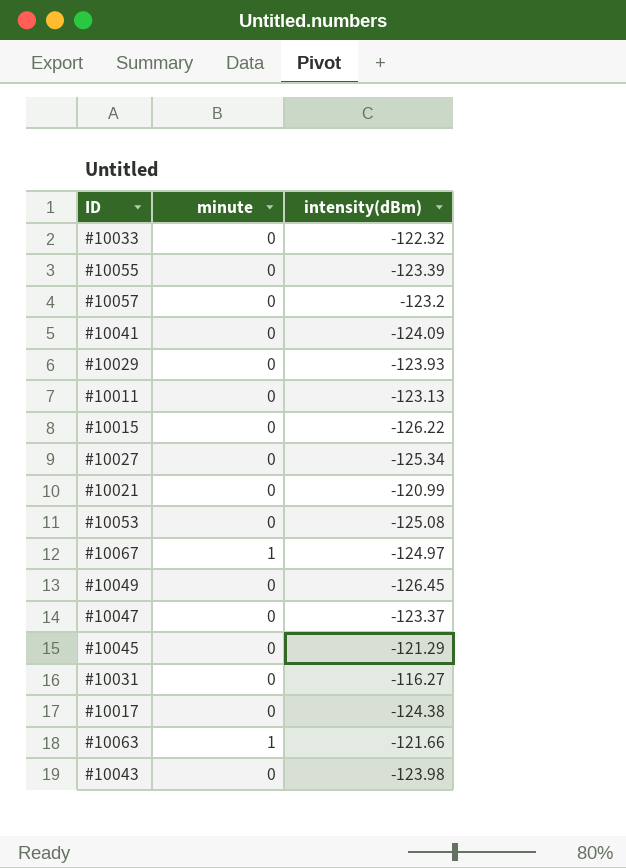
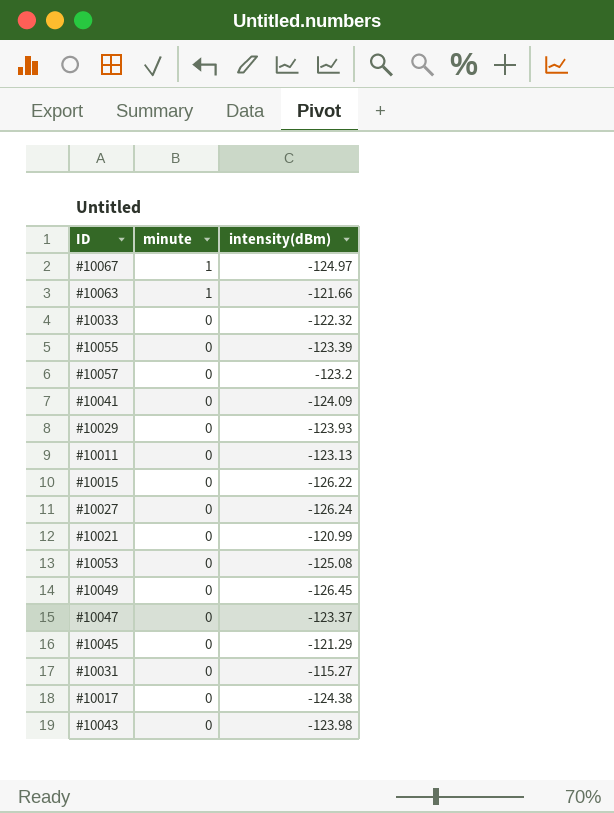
row order: none -> minute descending
#10027 | intensity(dBm): -125.34 -> -126.24
#10031 | intensity(dBm): -116.27 -> -115.27

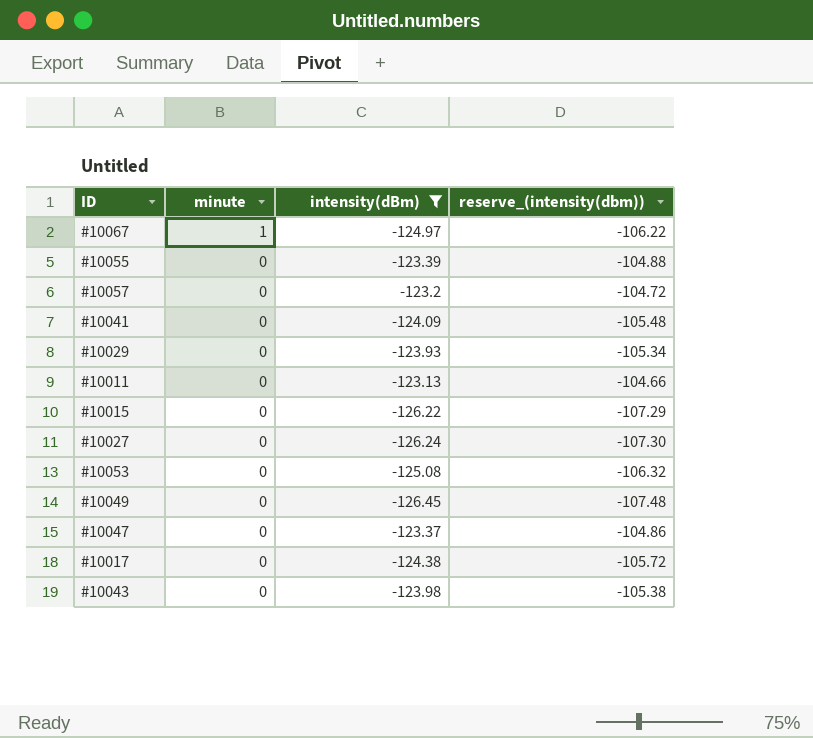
filter: none -> intensity(dBm) <= -123.13
column reserve_(intensity(dbm)) | formula: none -> [intensity(dBm)] * 0.85

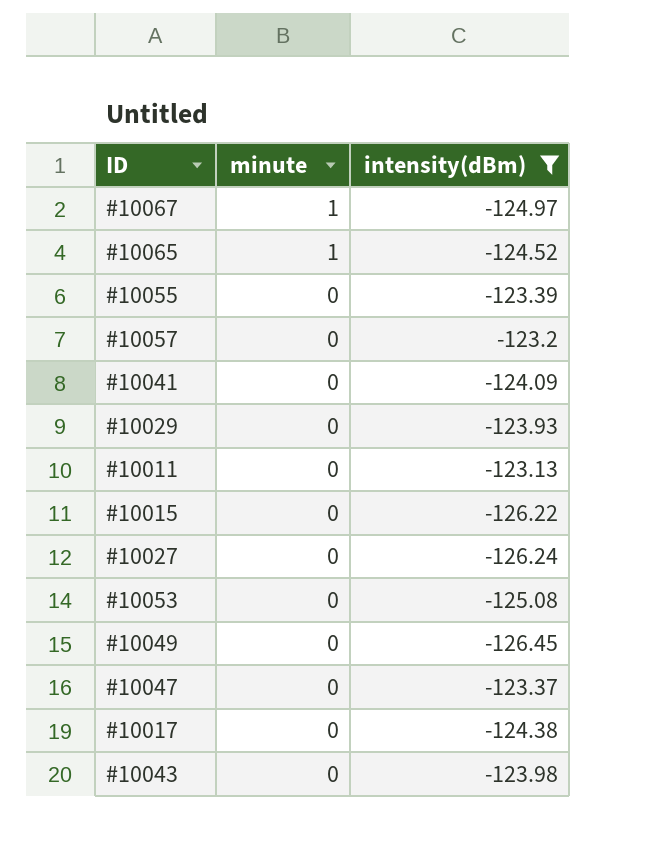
column reserve_(intensity(dbm)) | formula: [intensity(dBm)] * 0.85 -> none
row #10065: none -> 1 | -124.52

